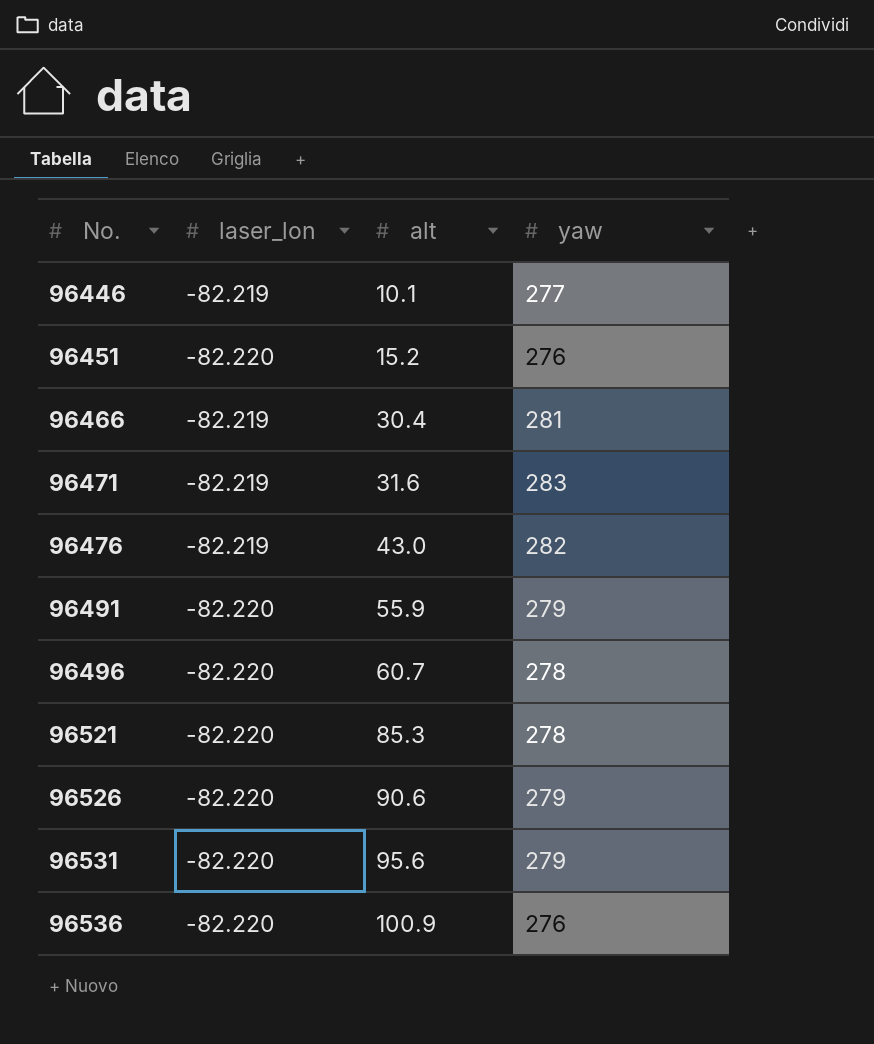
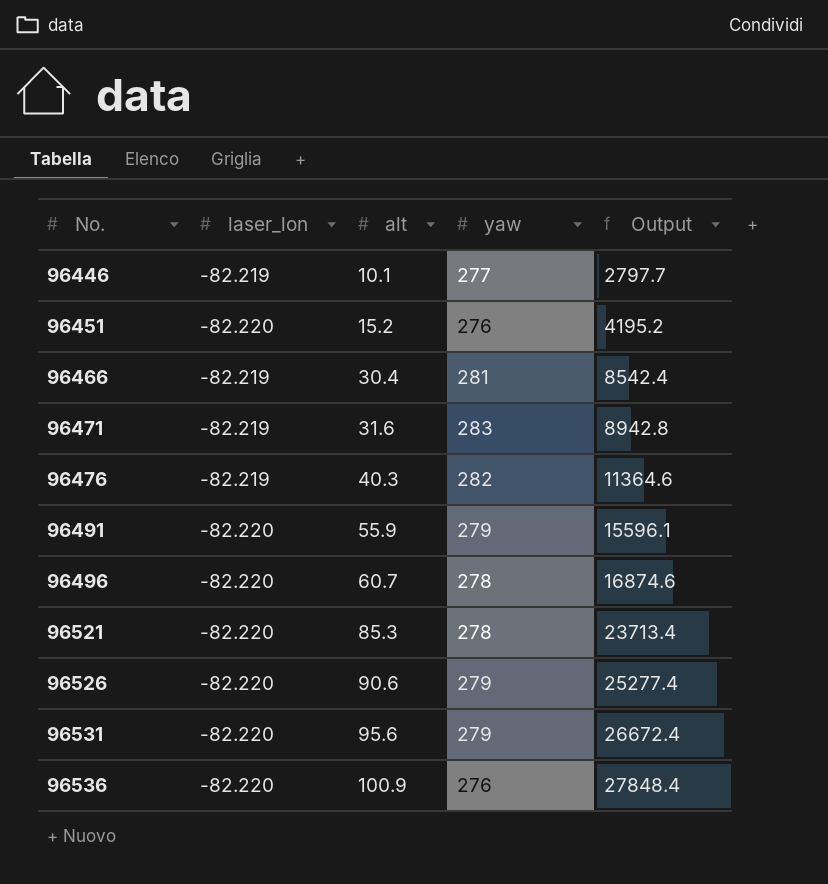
column Output | formula: none -> [alt] * [yaw]
96476 | alt: 43.0 -> 40.3

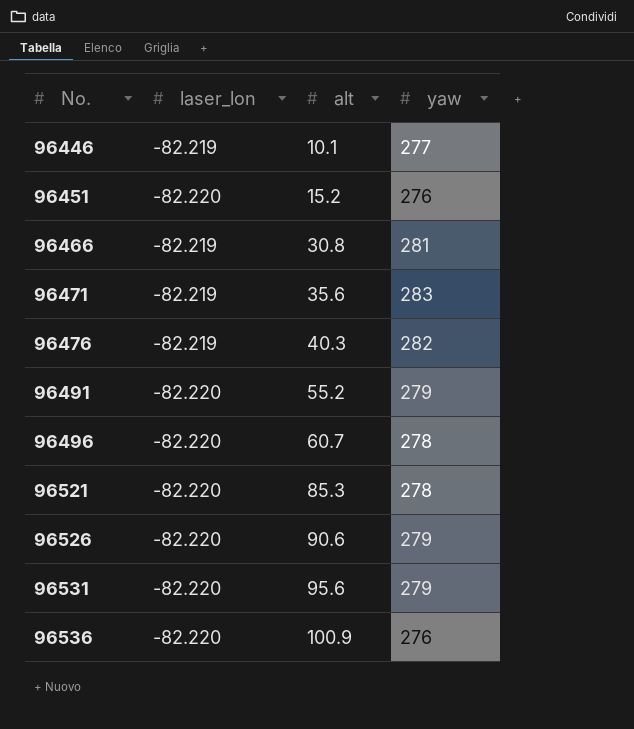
column Output | formula: [alt] * [yaw] -> none
96466 | alt: 30.4 -> 30.8
96471 | alt: 31.6 -> 35.6
96491 | alt: 55.9 -> 55.2

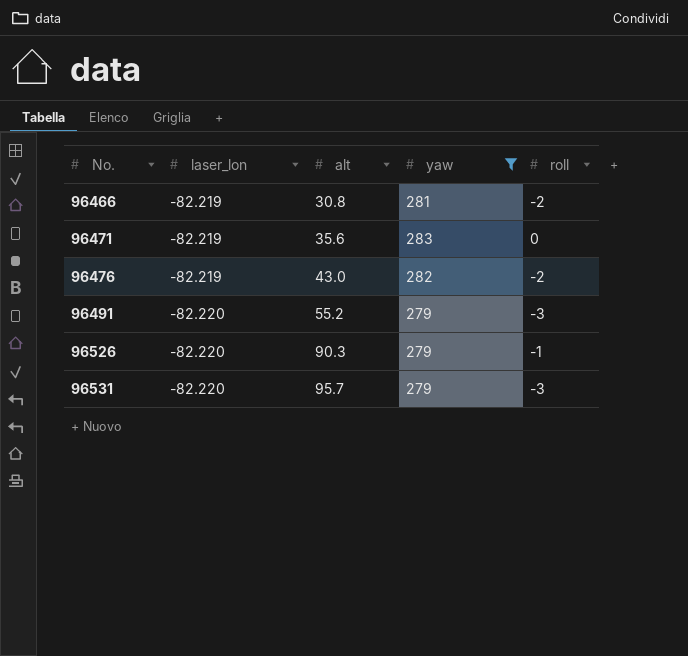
filter: none -> yaw >= 279
column roll | position: none -> 5
96476 | alt: 40.3 -> 43.0
96526 | alt: 90.6 -> 90.3
96531 | alt: 95.6 -> 95.7

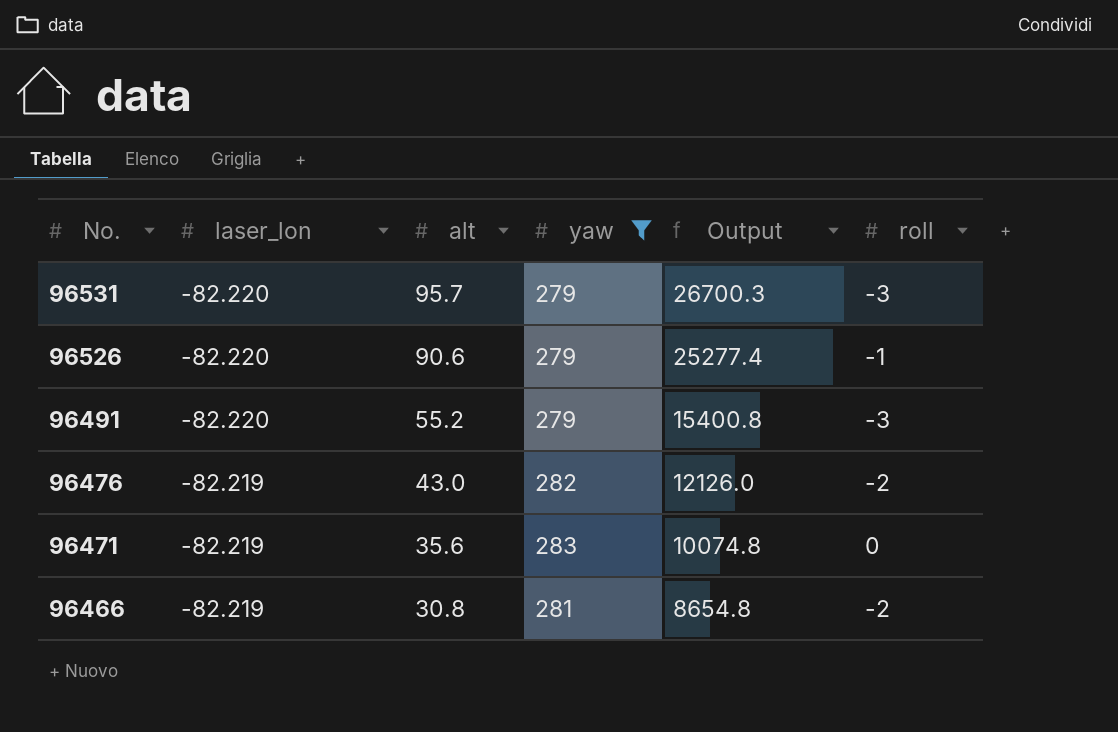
row order: No. ascending -> No. descending
column Output | formula: none -> [alt] * [yaw]
96526 | alt: 90.3 -> 90.6

